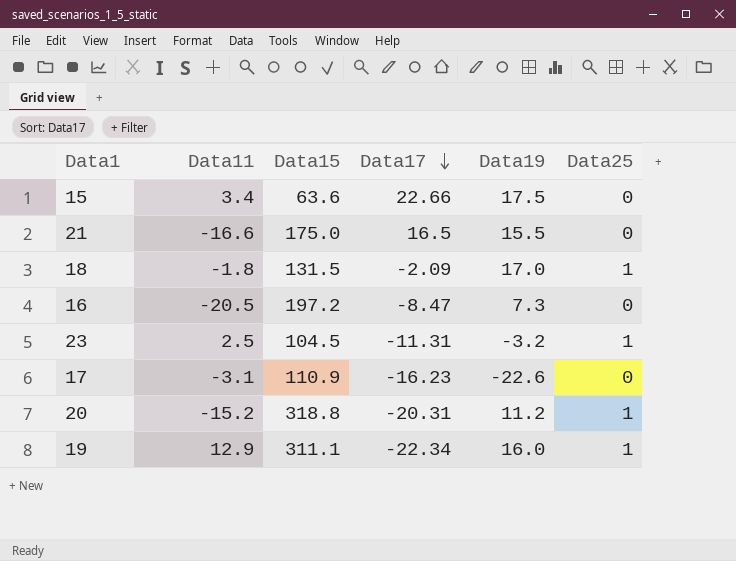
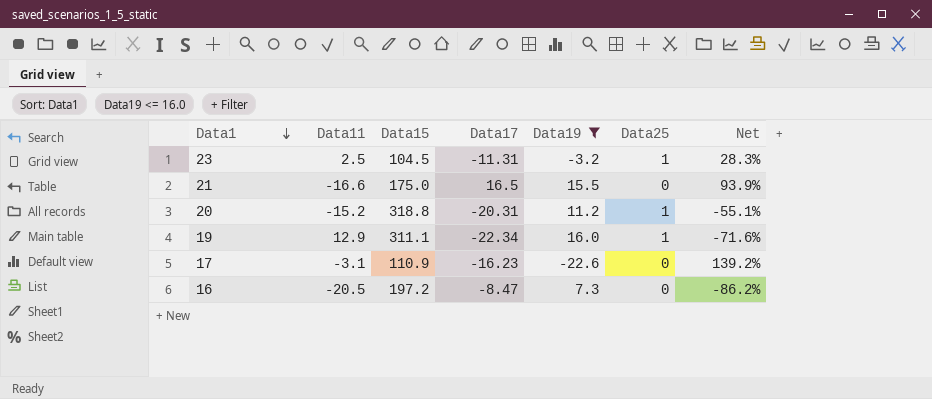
filter: none -> Data19 <= 16.0
row order: Data17 descending -> Data1 descending
column Net | formula: none -> [Data19] / [Data17]

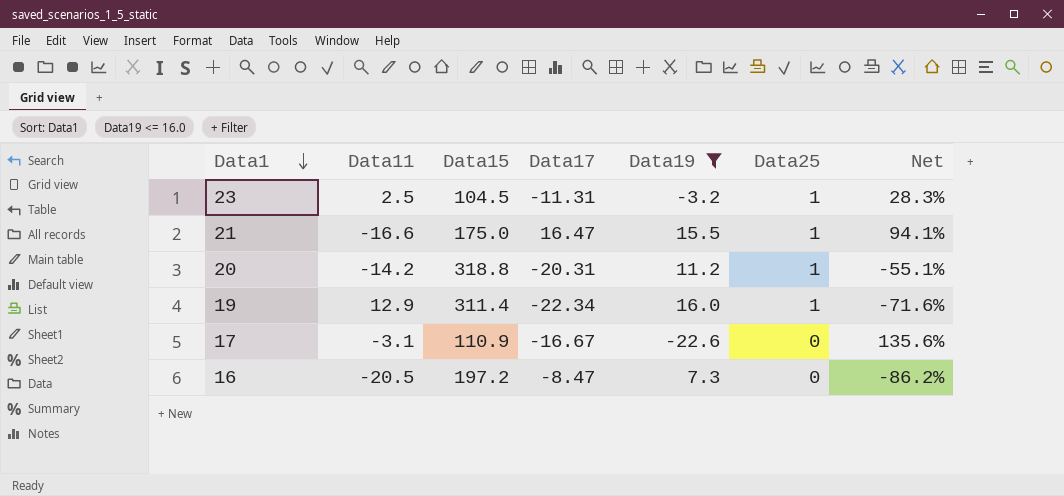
21 | Data17: 16.5 -> 16.47
21 | Data25: 0 -> 1
21 | Net: 93.9% -> 94.1%
20 | Data11: -15.2 -> -14.2
19 | Data15: 311.1 -> 311.4
17 | Data17: -16.23 -> -16.67
17 | Net: 139.2% -> 135.6%

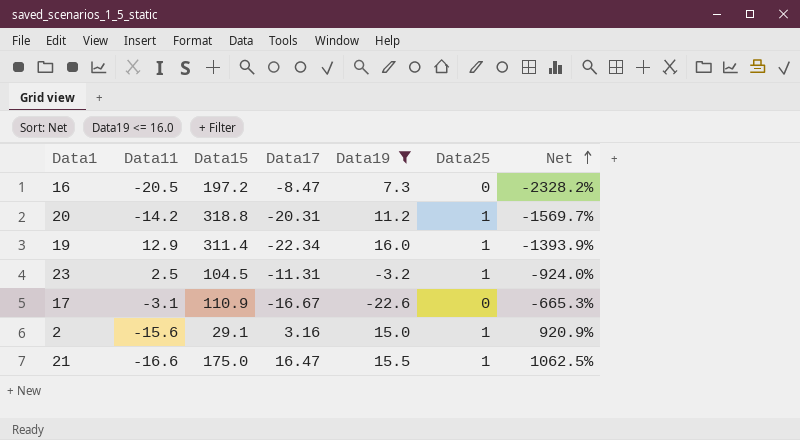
row order: Data1 descending -> Net ascending
column Net | formula: [Data19] / [Data17] -> [Data15] / [Data17]
row 2: none -> -15.6 | 29.1 | 3.16 | 15.0 | 1 | 920.9%

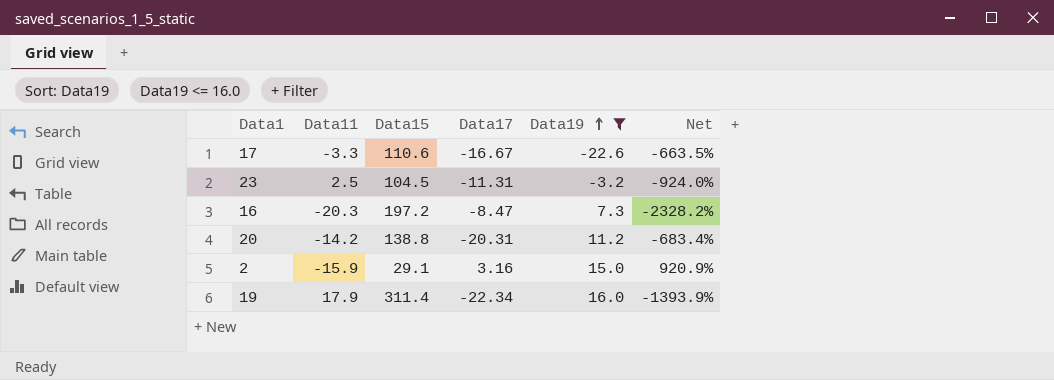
row order: Net ascending -> Data19 ascending
column Data25 | position: 6 -> none
row 21: -16.6 | 175.0 | 16.47 | 15.5 | 1 | 1062.5% -> none
17 | Data11: -3.1 -> -3.3
17 | Data15: 110.9 -> 110.6
17 | Net: -665.3% -> -663.5%
16 | Data11: -20.5 -> -20.3
20 | Data15: 318.8 -> 138.8
20 | Net: -1569.7% -> -683.4%
2 | Data11: -15.6 -> -15.9
19 | Data11: 12.9 -> 17.9

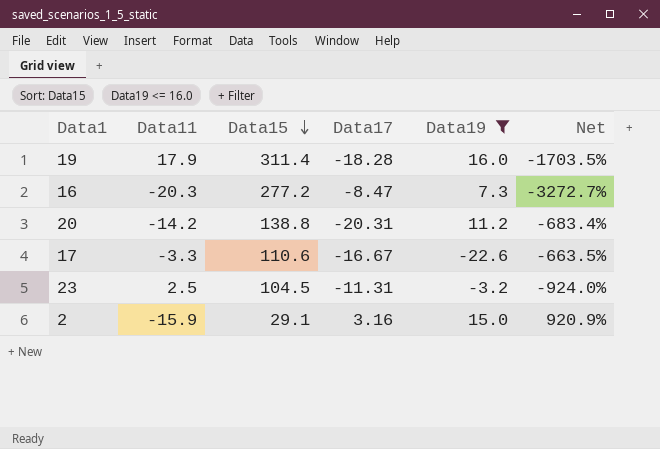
row order: Data19 ascending -> Data15 descending
19 | Data17: -22.34 -> -18.28
19 | Net: -1393.9% -> -1703.5%
16 | Data15: 197.2 -> 277.2
16 | Net: -2328.2% -> -3272.7%

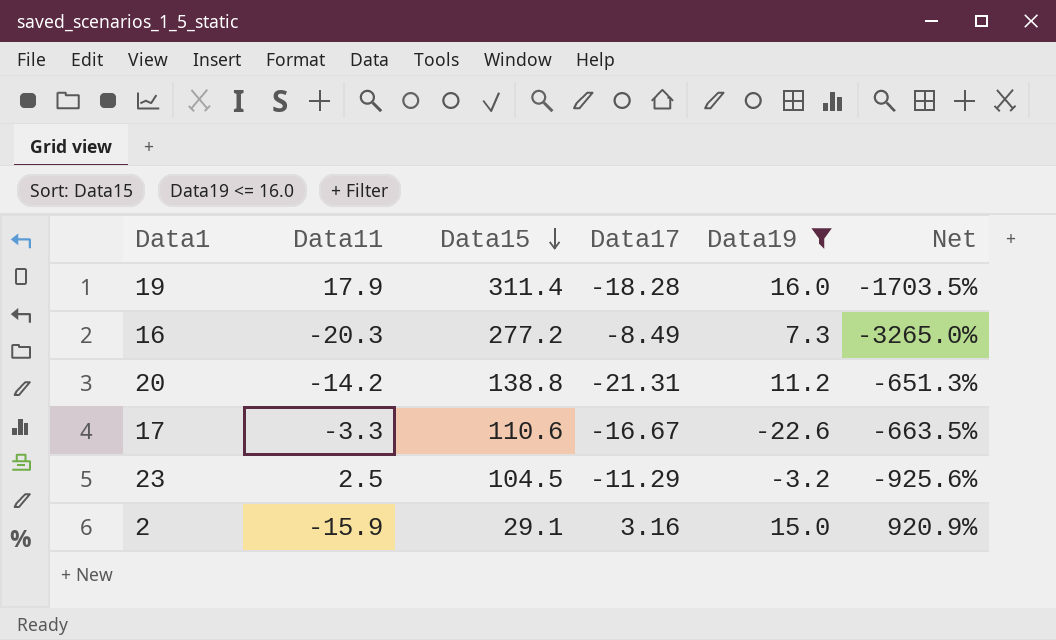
16 | Data17: -8.47 -> -8.49
16 | Net: -3272.7% -> -3265.0%
20 | Data17: -20.31 -> -21.31
20 | Net: -683.4% -> -651.3%
23 | Data17: -11.31 -> -11.29
23 | Net: -924.0% -> -925.6%

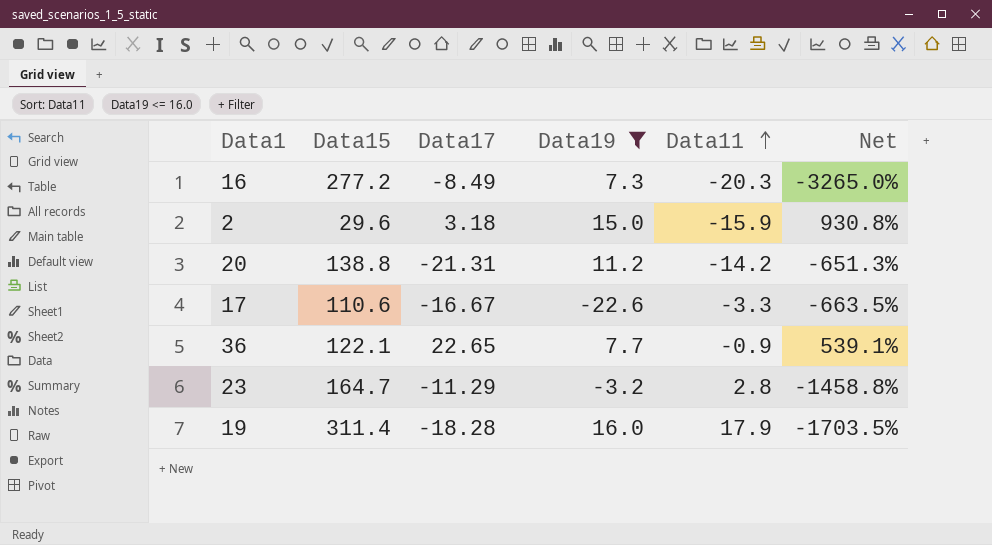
row order: Data15 descending -> Data11 ascending
column Data11 | position: 2 -> 5
2 | Data15: 29.1 -> 29.6
2 | Data17: 3.16 -> 3.18
2 | Net: 920.9% -> 930.8%
row 36: none -> 122.1 | 22.65 | 7.7 | -0.9 | 539.1%
23 | Data15: 104.5 -> 164.7
23 | Data11: 2.5 -> 2.8
23 | Net: -925.6% -> -1458.8%

